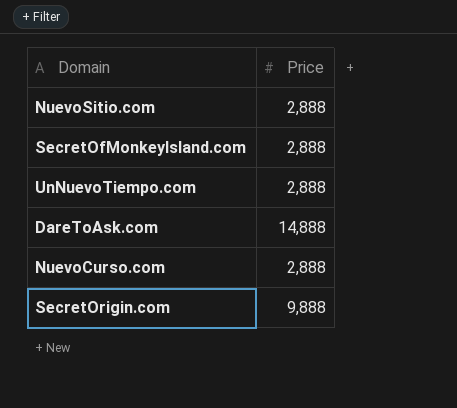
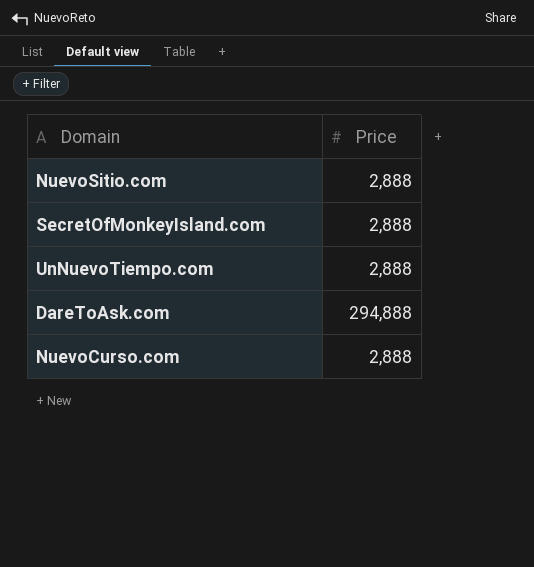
row SecretOrigin.com: 9,888 -> none
DareToAsk.com | Price: 14,888 -> 294,888

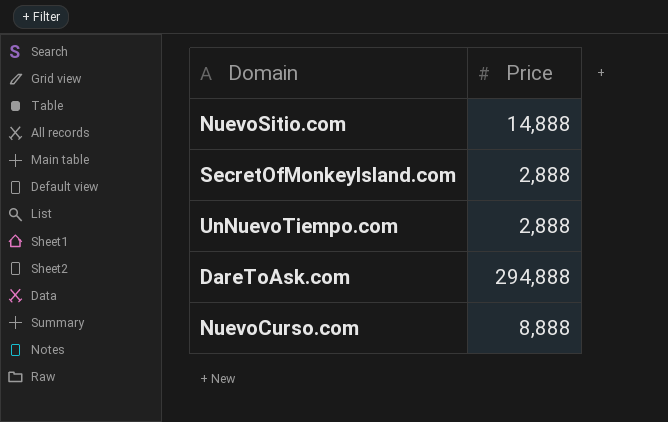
NuevoSitio.com | Price: 2,888 -> 14,888
NuevoCurso.com | Price: 2,888 -> 8,888

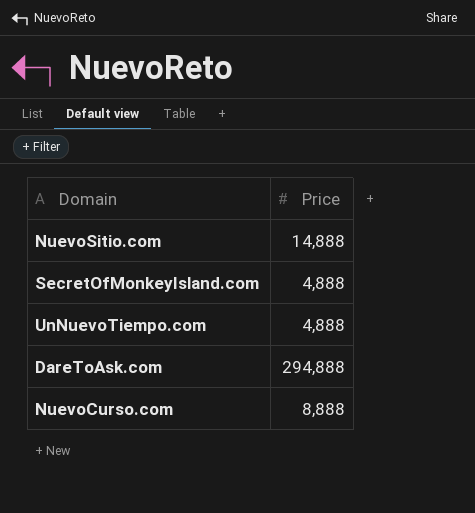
SecretOfMonkeyIsland.com | Price: 2,888 -> 4,888
UnNuevoTiempo.com | Price: 2,888 -> 4,888

